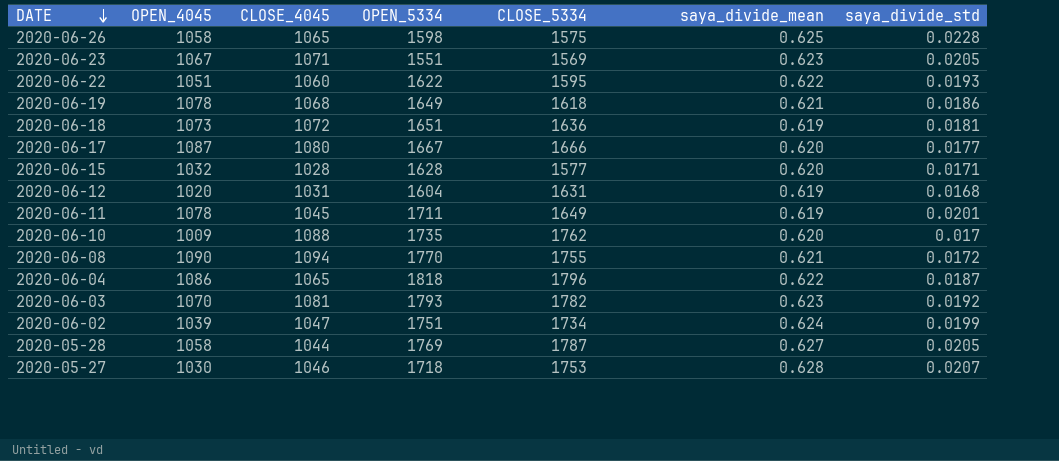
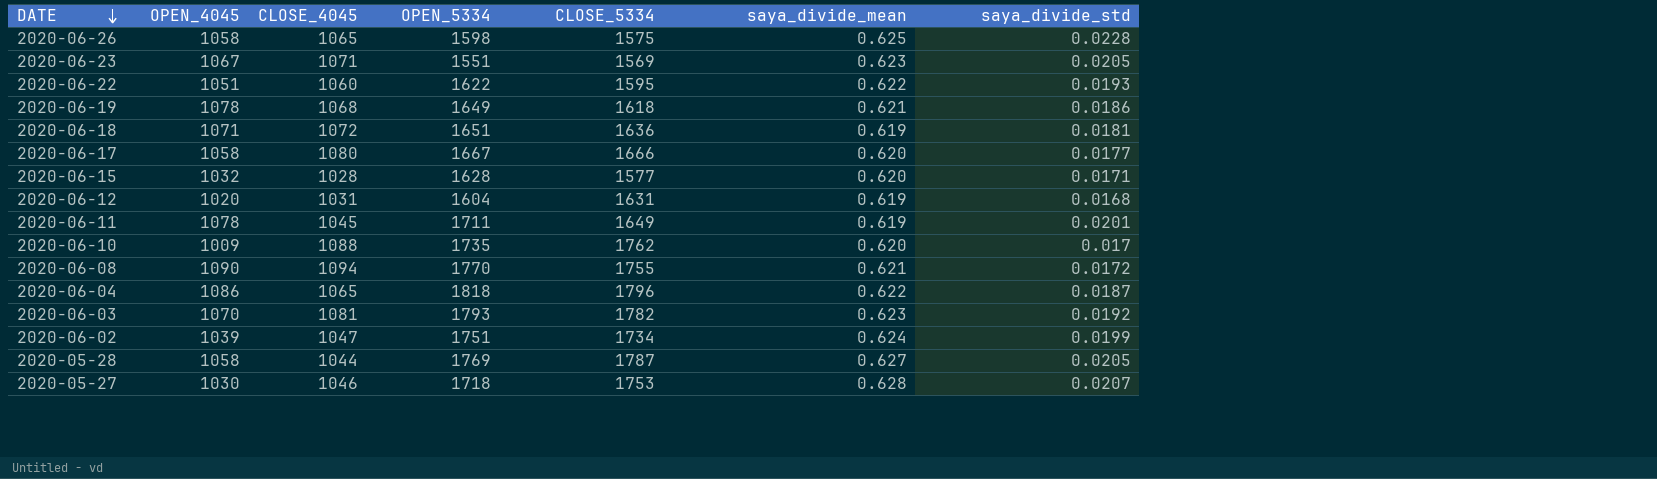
2020-06-18 | OPEN_4045: 1073 -> 1071
2020-06-17 | OPEN_4045: 1087 -> 1058

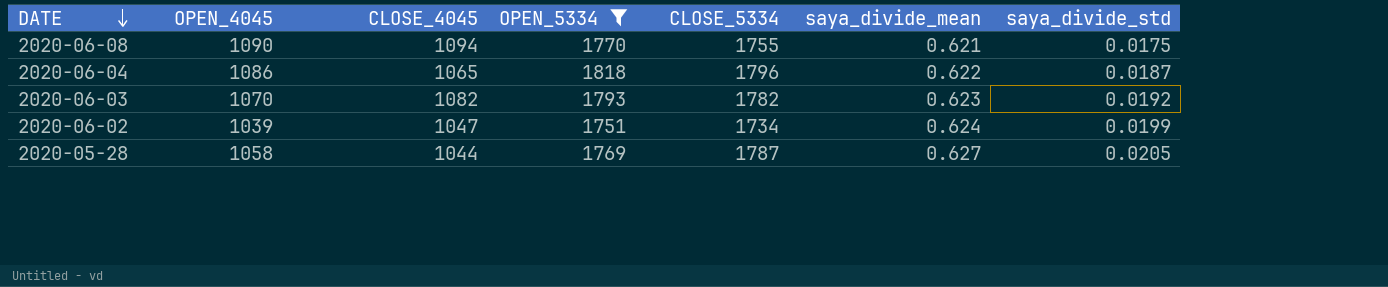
filter: none -> OPEN_5334 >= 1751
2020-06-08 | saya_divide_std: 0.0172 -> 0.0175
2020-06-03 | CLOSE_4045: 1081 -> 1082

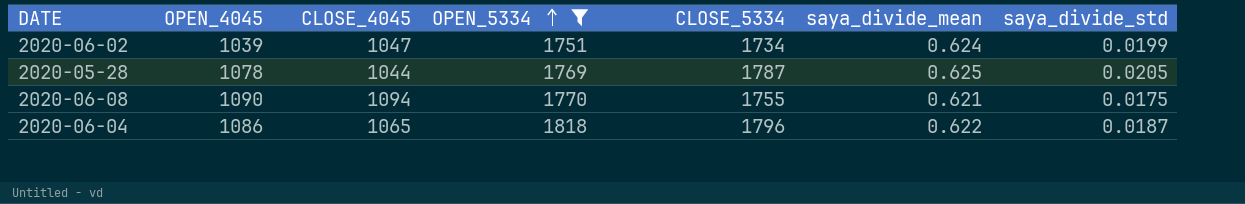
row order: DATE descending -> OPEN_5334 ascending
row 2020-06-03: 1070 | 1082 | 1793 | 1782 | 0.623 | 0.0192 -> none
2020-05-28 | OPEN_4045: 1058 -> 1078
2020-05-28 | saya_divide_mean: 0.627 -> 0.625

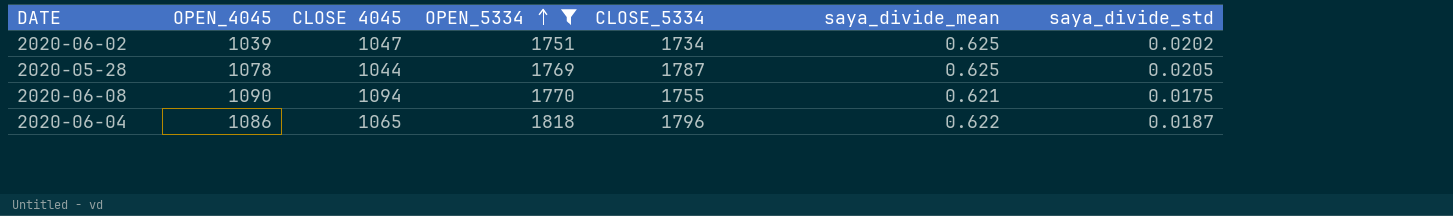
column name: CLOSE_4045 -> CLOSE 4045
2020-06-02 | saya_divide_mean: 0.624 -> 0.625
2020-06-02 | saya_divide_std: 0.0199 -> 0.0202

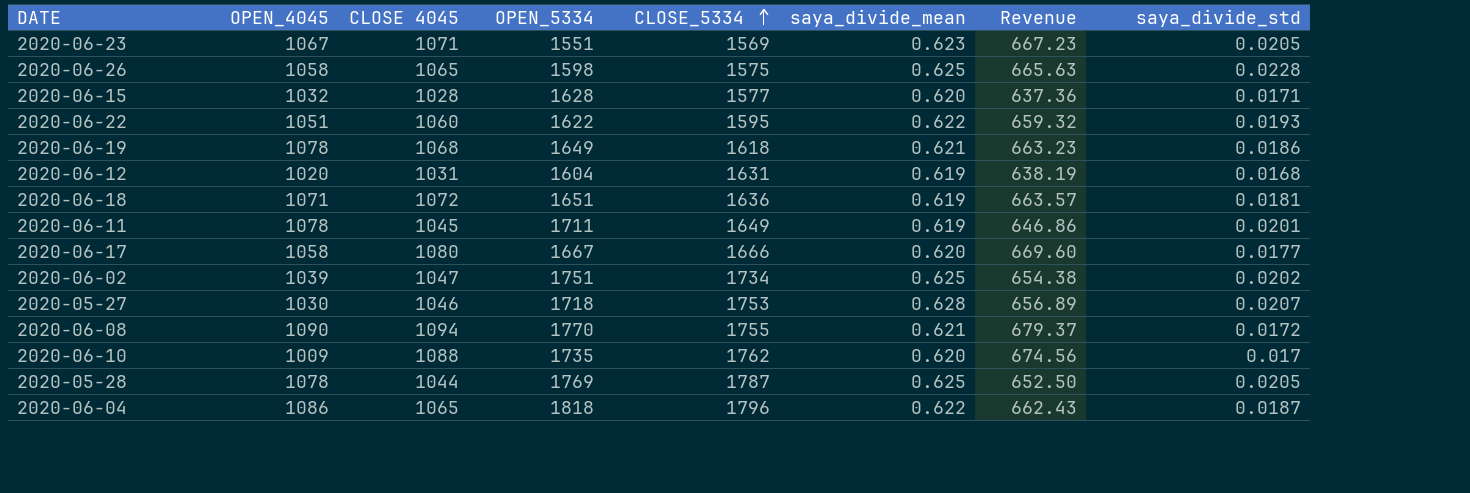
filter: OPEN_5334 >= 1751 -> none
row order: OPEN_5334 ascending -> CLOSE_5334 ascending
column Revenue | formula: none -> [CLOSE 4045] * [saya_divide_mean]
2020-06-08 | saya_divide_std: 0.0175 -> 0.0172

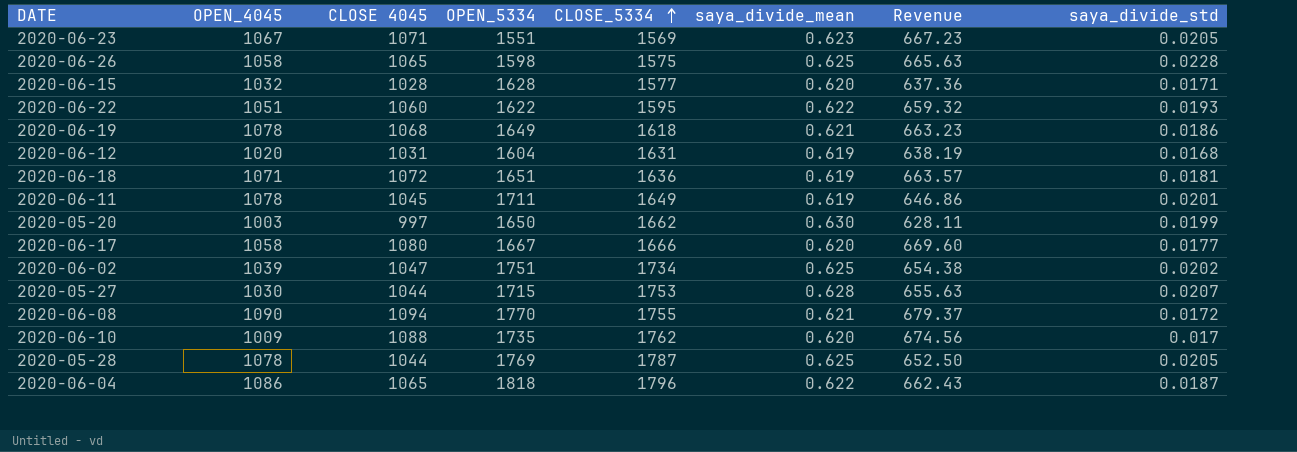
row 2020-05-20: none -> 1003 | 997 | 1650 | 1662 | 0.630 | 628.11 | 0.0199
2020-05-27 | CLOSE 4045: 1046 -> 1044
2020-05-27 | OPEN_5334: 1718 -> 1715
2020-05-27 | Revenue: 656.89 -> 655.63

